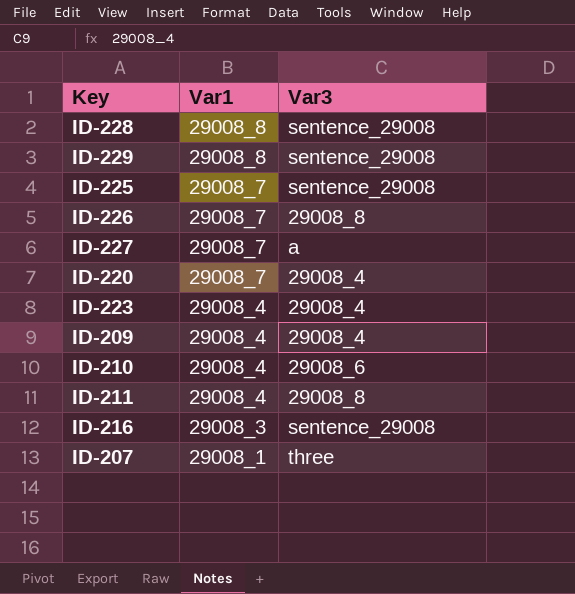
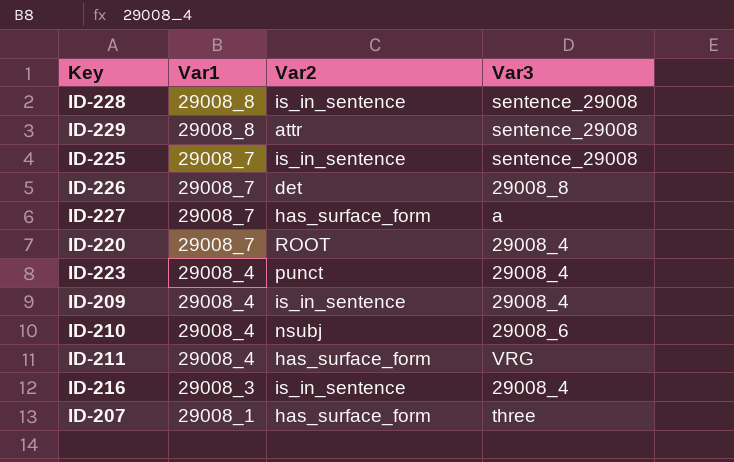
column Var2 | position: none -> 3
ID-211 | Var3: 29008_8 -> VRG
ID-216 | Var3: sentence_29008 -> 29008_4

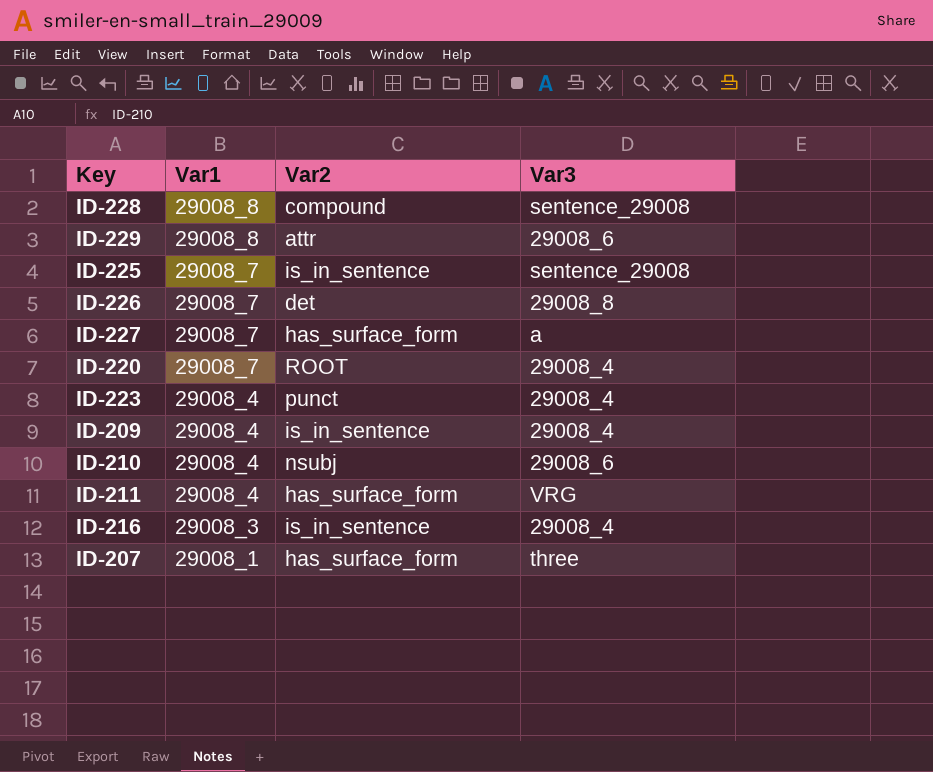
ID-228 | Var2: is_in_sentence -> compound
ID-229 | Var3: sentence_29008 -> 29008_6

